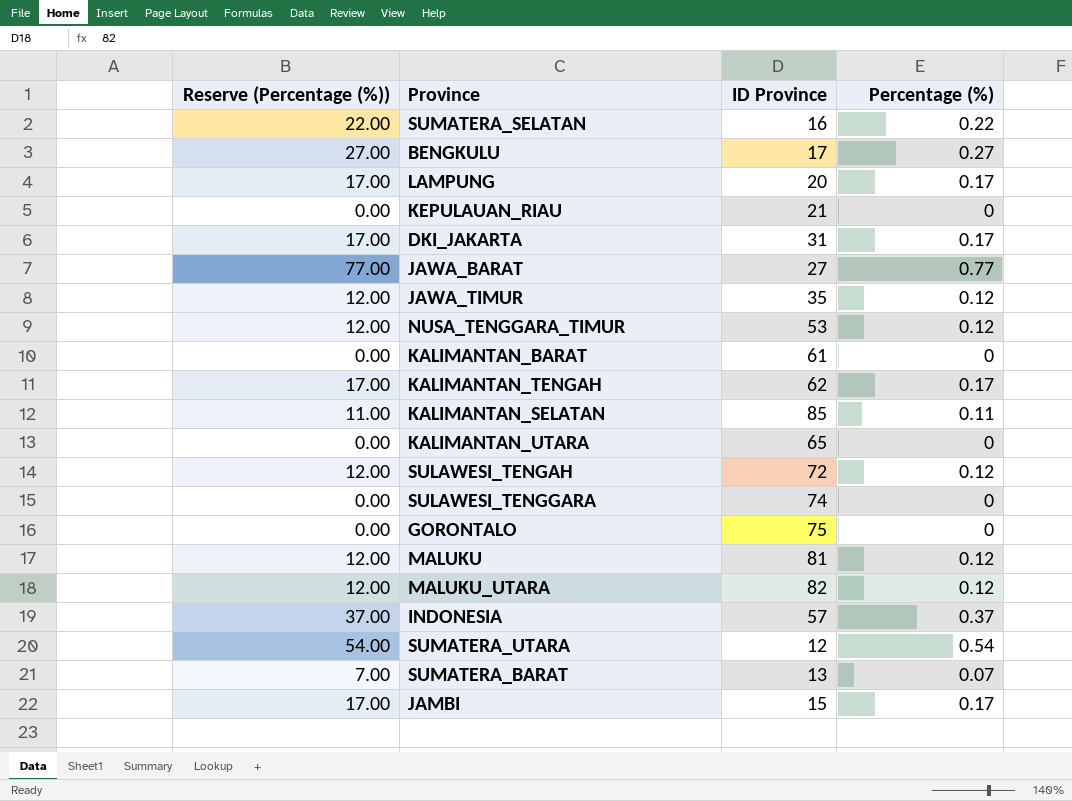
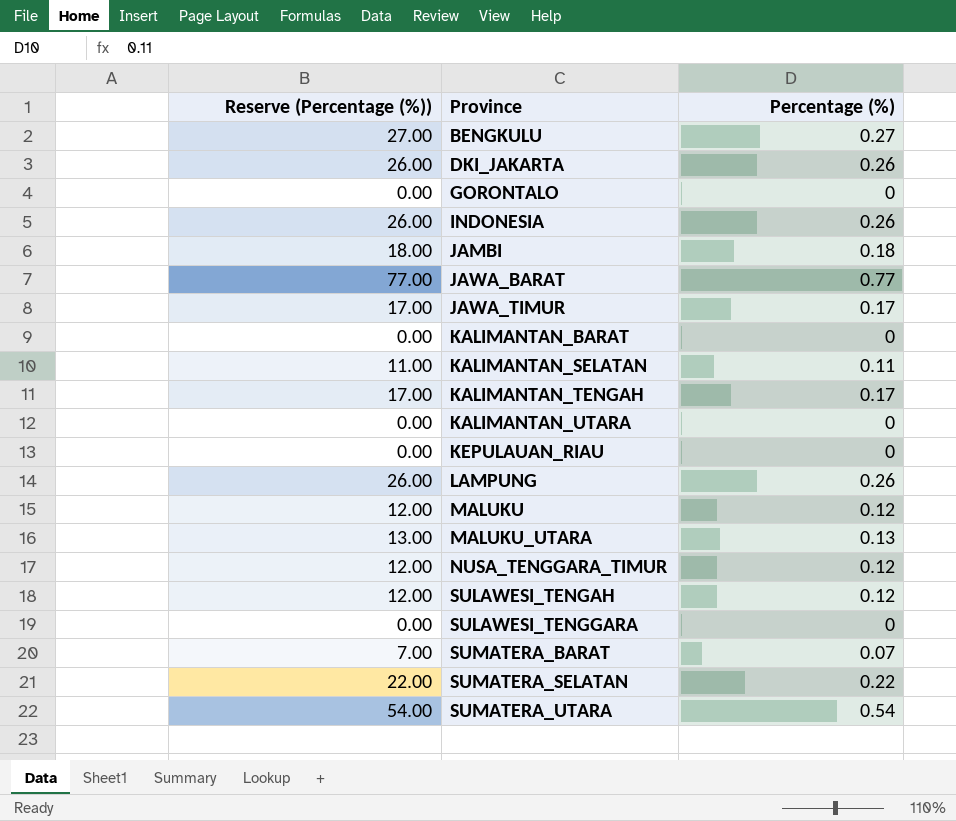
row order: none -> Province ascending
column ID Province | position: 3 -> none
DKI_JAKARTA | Reserve (Percentage (%)): 17.00 -> 26.00
DKI_JAKARTA | Percentage (%): 0.17 -> 0.26
INDONESIA | Reserve (Percentage (%)): 37.00 -> 26.00
INDONESIA | Percentage (%): 0.37 -> 0.26
JAMBI | Reserve (Percentage (%)): 17.00 -> 18.00
JAMBI | Percentage (%): 0.17 -> 0.18
JAWA_TIMUR | Reserve (Percentage (%)): 12.00 -> 17.00
JAWA_TIMUR | Percentage (%): 0.12 -> 0.17
LAMPUNG | Reserve (Percentage (%)): 17.00 -> 26.00
LAMPUNG | Percentage (%): 0.17 -> 0.26
MALUKU_UTARA | Reserve (Percentage (%)): 12.00 -> 13.00
MALUKU_UTARA | Percentage (%): 0.12 -> 0.13

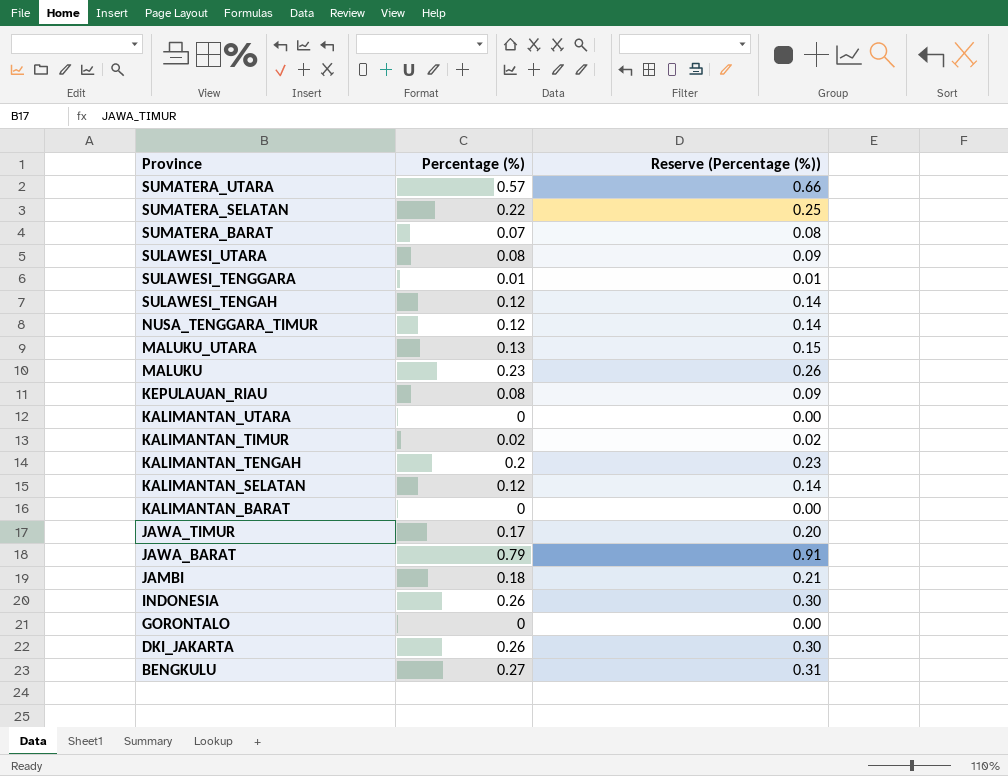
row order: Province ascending -> Province descending
column Reserve (Percentage (%)) | formula: [Percentage (%)] * 100 -> [Percentage (%)] * 1.15
column Reserve (Percentage (%)) | position: 1 -> 3
row LAMPUNG: 26.00 | 0.26 -> none
SUMATERA_UTARA | Percentage (%): 0.54 -> 0.57
row SULAWESI_UTARA: none -> 0.08 | 0.09
SULAWESI_TENGGARA | Percentage (%): 0 -> 0.01
MALUKU | Percentage (%): 0.12 -> 0.23
KEPULAUAN_RIAU | Percentage (%): 0 -> 0.08
row KALIMANTAN_TIMUR: none -> 0.02 | 0.02
KALIMANTAN_TENGAH | Percentage (%): 0.17 -> 0.2
KALIMANTAN_SELATAN | Percentage (%): 0.11 -> 0.12
JAWA_BARAT | Percentage (%): 0.77 -> 0.79

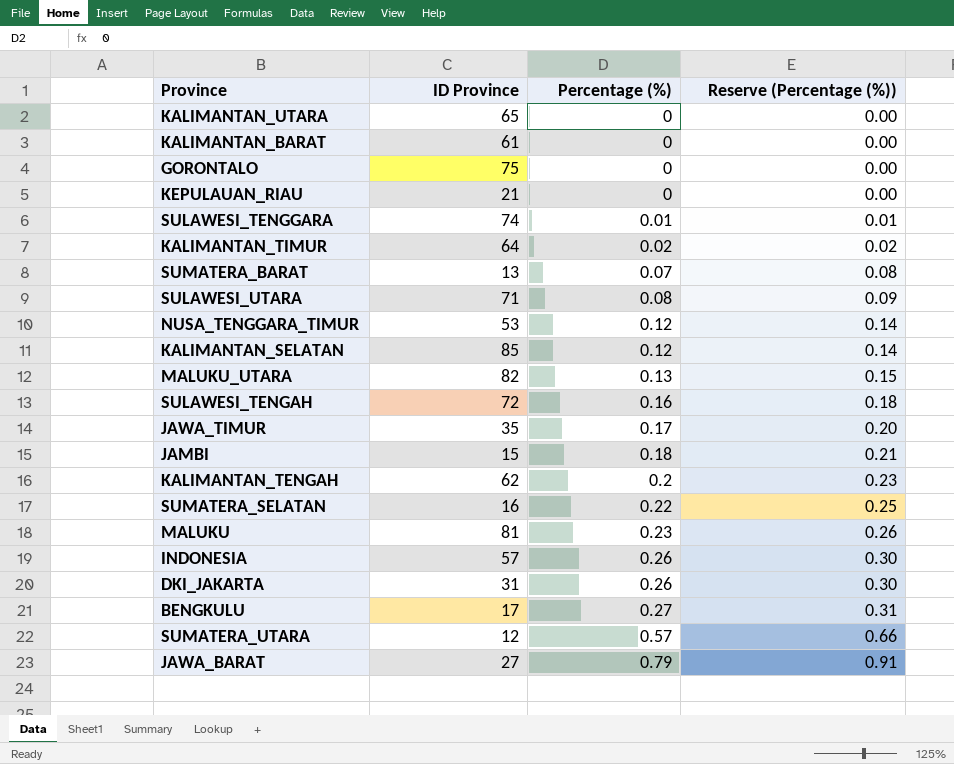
row order: Province descending -> Percentage (%) ascending
column ID Province | position: none -> 2
KEPULAUAN_RIAU | Percentage (%): 0.08 -> 0
KEPULAUAN_RIAU | Reserve (Percentage (%)): 0.09 -> 0.00
SULAWESI_TENGAH | Percentage (%): 0.12 -> 0.16
SULAWESI_TENGAH | Reserve (Percentage (%)): 0.14 -> 0.18

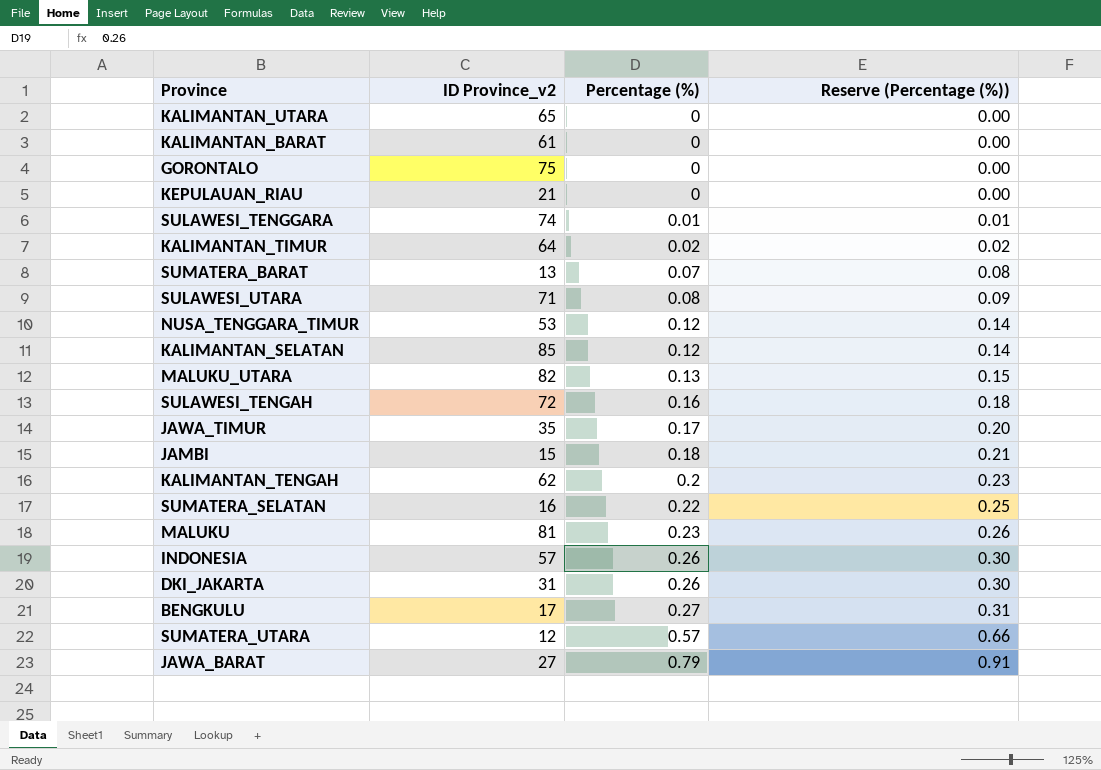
column name: ID Province -> ID Province_v2

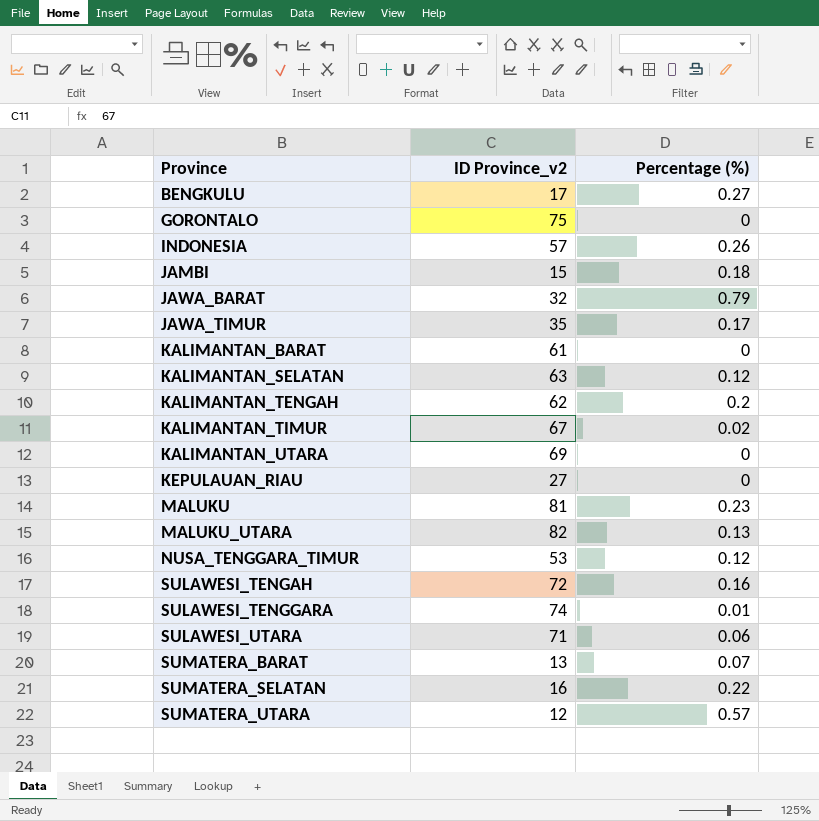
row order: Percentage (%) ascending -> Province ascending
column Reserve (Percentage (%)) | formula: [Percentage (%)] * 1.15 -> none
row DKI_JAKARTA: 31 | 0.26 | 0.30 -> none
JAWA_BARAT | ID Province_v2: 27 -> 32
KALIMANTAN_SELATAN | ID Province_v2: 85 -> 63
KALIMANTAN_TIMUR | ID Province_v2: 64 -> 67
KALIMANTAN_UTARA | ID Province_v2: 65 -> 69
KEPULAUAN_RIAU | ID Province_v2: 21 -> 27
SULAWESI_UTARA | Percentage (%): 0.08 -> 0.06

